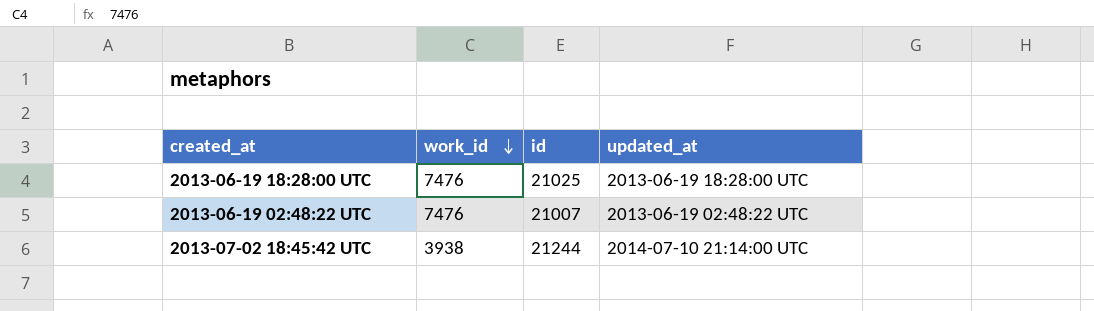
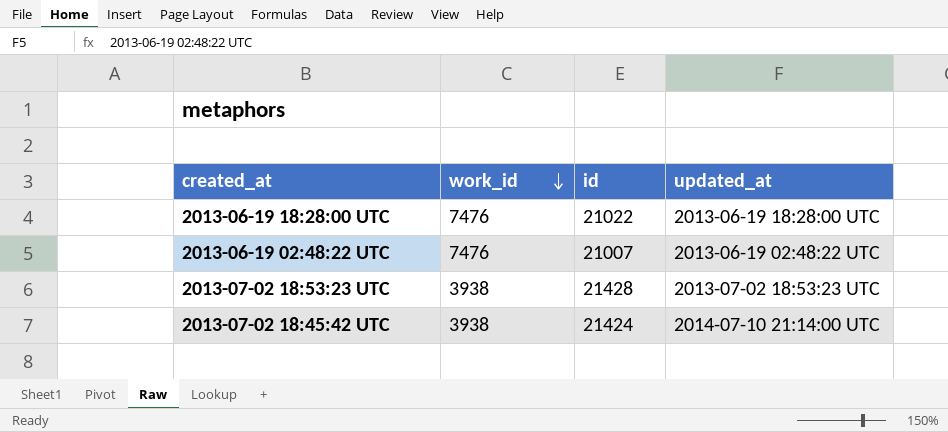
2013-06-19 18:28:00 UTC | id: 21025 -> 21022
row 2013-07-02 18:53:23 UTC: none -> 3938 | 21428 | 2013-07-02 18:53:23 UTC
2013-07-02 18:45:42 UTC | id: 21244 -> 21424

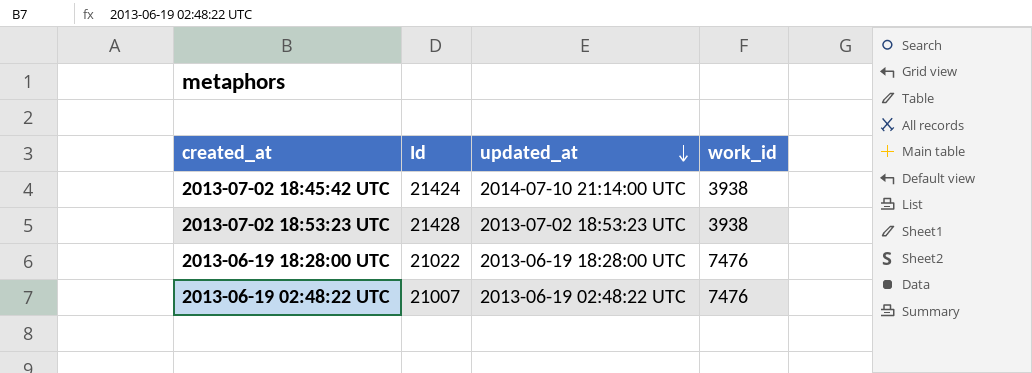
row order: work_id descending -> updated_at descending
column name: id -> Id
column work_id | position: 2 -> 4

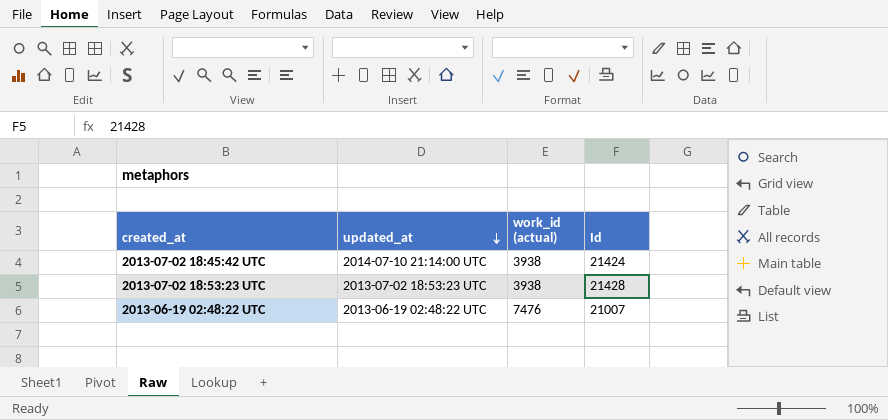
column name: work_id -> work_id (actual)
column Id | position: 2 -> 4
row 2013-06-19 18:28:00 UTC: 21022 | 2013-06-19 18:28:00 UTC | 7476 -> none

